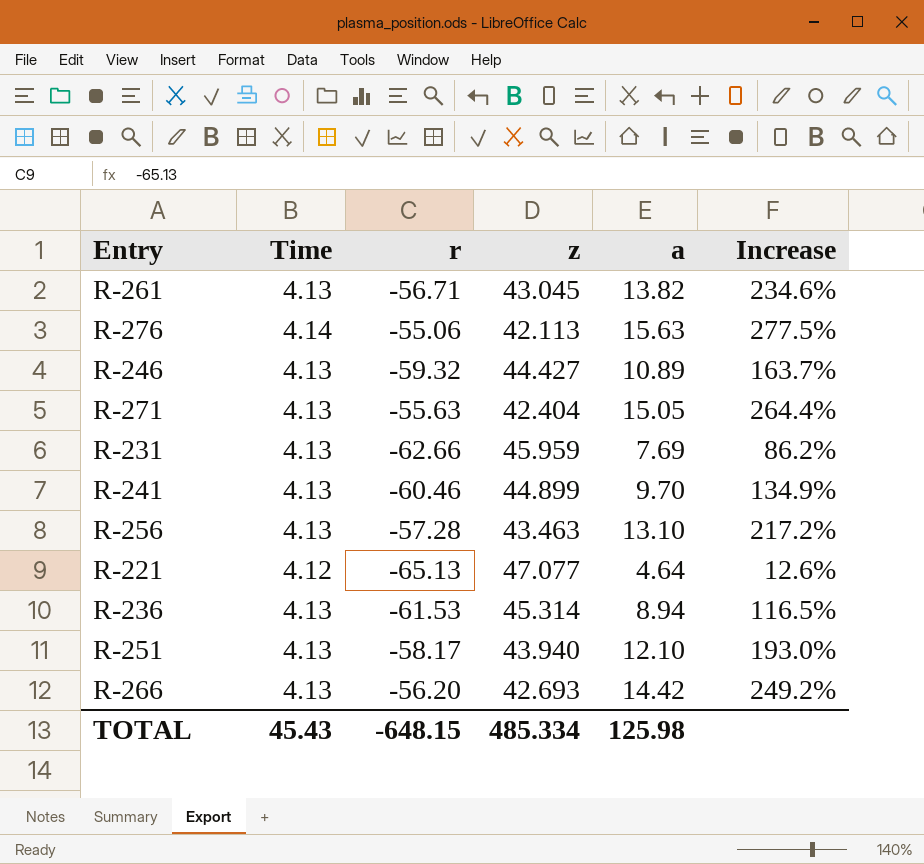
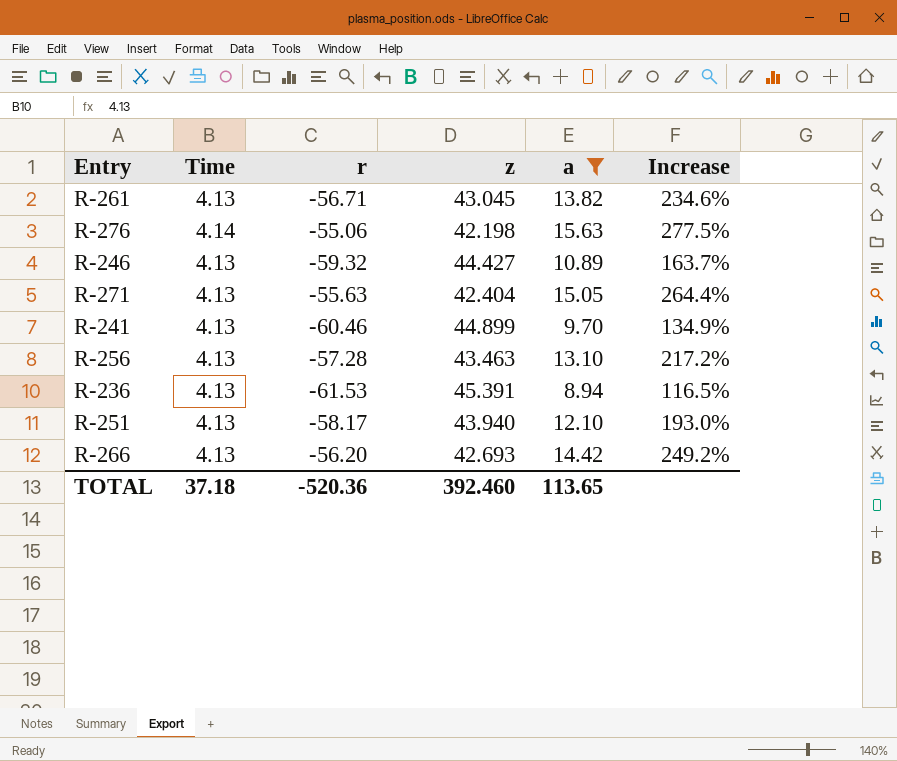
filter: none -> a >= 8.94
R-276 | z: 42.113 -> 42.198
R-236 | z: 45.314 -> 45.391
TOTAL | Time: 45.43 -> 37.18
TOTAL | r: -648.15 -> -520.36
TOTAL | z: 485.334 -> 392.460
TOTAL | a: 125.98 -> 113.65

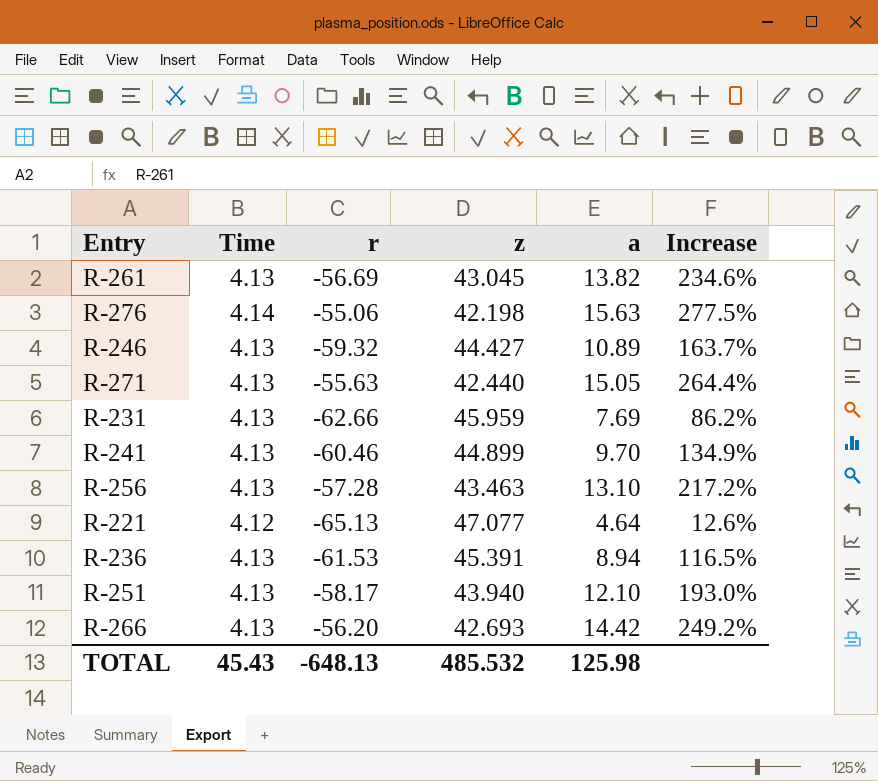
filter: a >= 8.94 -> none
R-261 | r: -56.71 -> -56.69
R-271 | z: 42.404 -> 42.440
TOTAL | Time: 37.18 -> 45.43
TOTAL | r: -520.36 -> -648.13
TOTAL | z: 392.460 -> 485.532
TOTAL | a: 113.65 -> 125.98

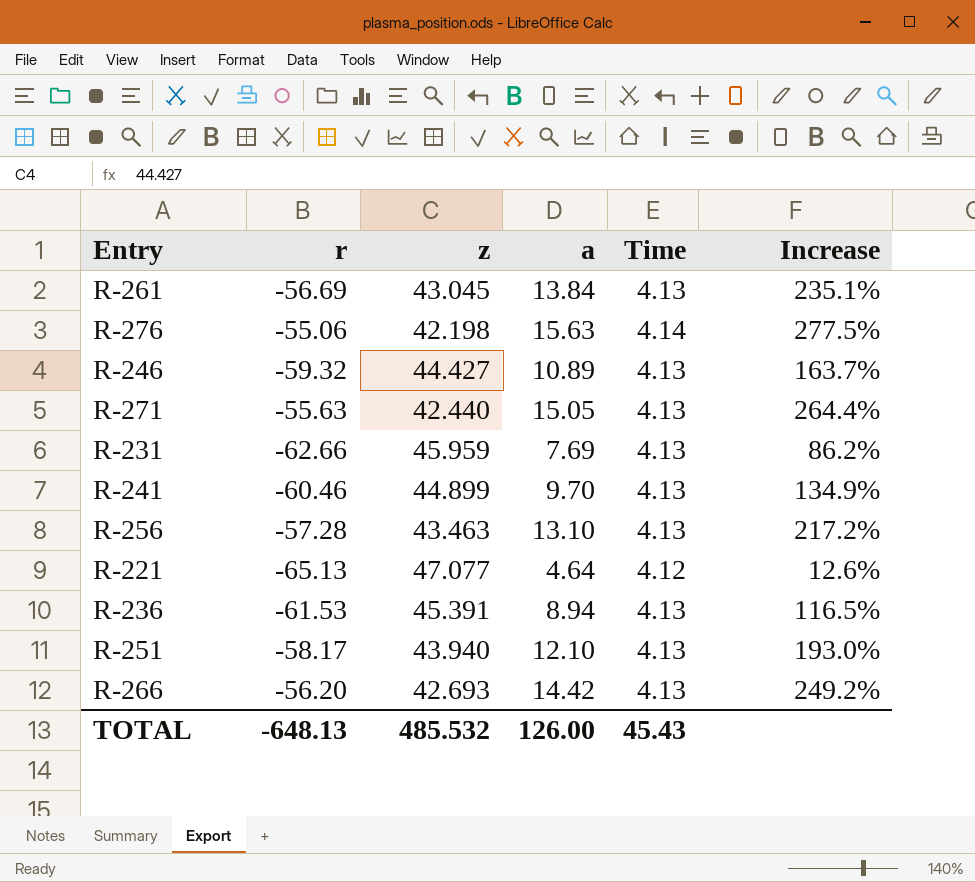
column Time | position: 2 -> 5
R-261 | a: 13.82 -> 13.84
R-261 | Increase: 234.6% -> 235.1%
TOTAL | a: 125.98 -> 126.00

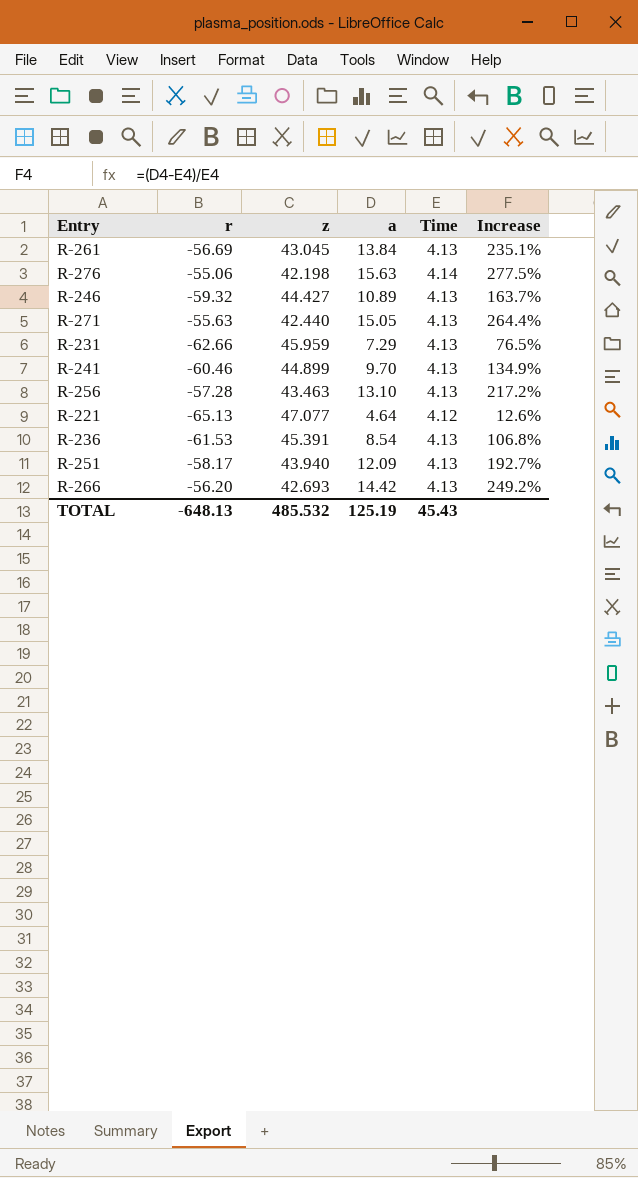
R-231 | a: 7.69 -> 7.29
R-231 | Increase: 86.2% -> 76.5%
R-236 | a: 8.94 -> 8.54
R-236 | Increase: 116.5% -> 106.8%
R-251 | a: 12.10 -> 12.09
R-251 | Increase: 193.0% -> 192.7%
TOTAL | a: 126.00 -> 125.19

